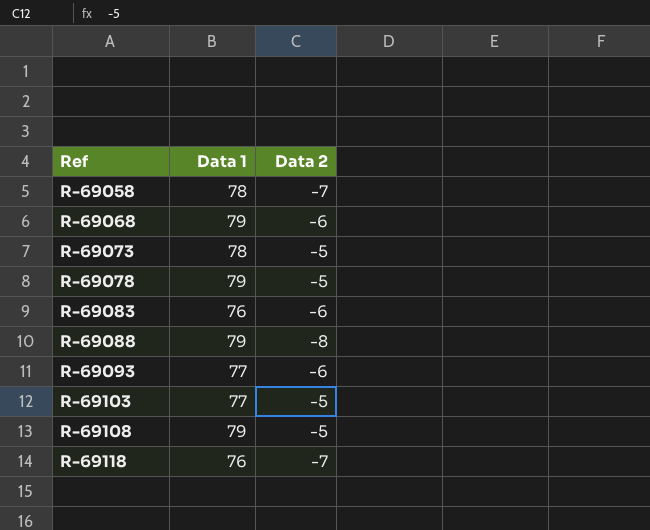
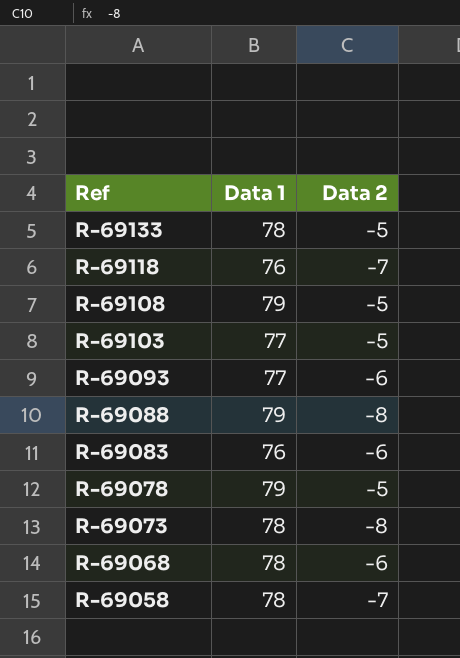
row order: Ref ascending -> Ref descending
row R-69133: none -> 78 | -5
R-69073 | Data 2: -5 -> -8
R-69068 | Data 1: 79 -> 78

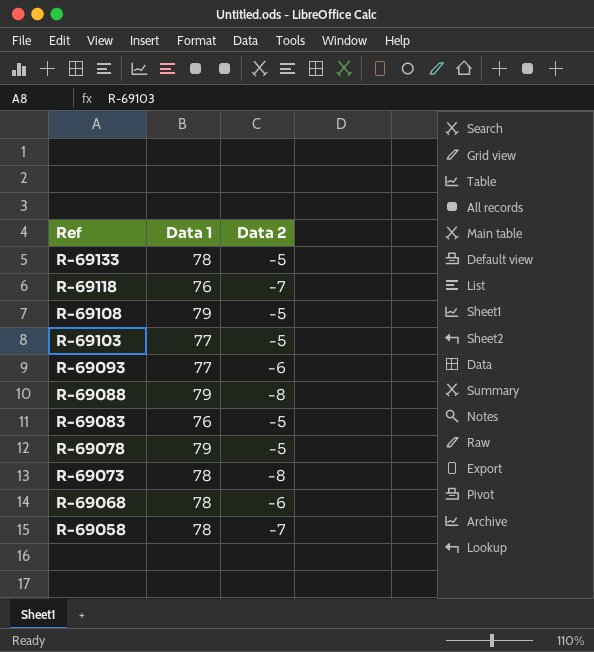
R-69083 | Data 2: -6 -> -5

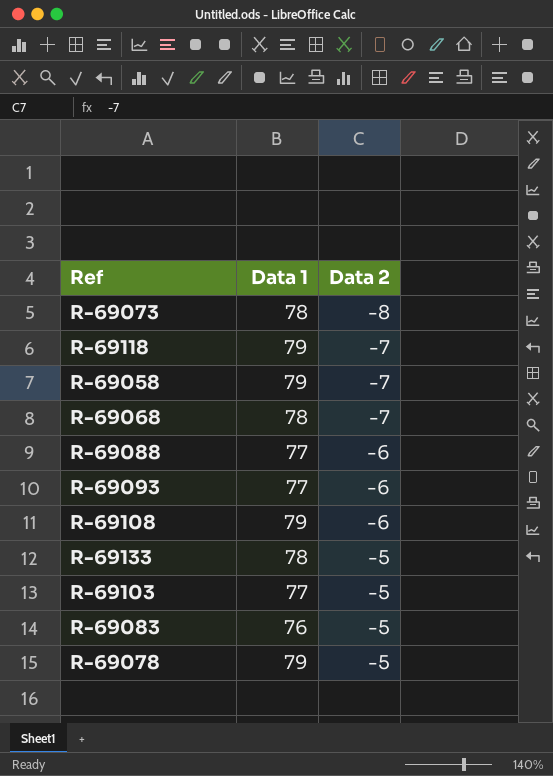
row order: Ref descending -> Data 2 ascending
R-69118 | Data 1: 76 -> 79
R-69058 | Data 1: 78 -> 79
R-69068 | Data 2: -6 -> -7
R-69088 | Data 1: 79 -> 77
R-69088 | Data 2: -8 -> -6
R-69108 | Data 2: -5 -> -6

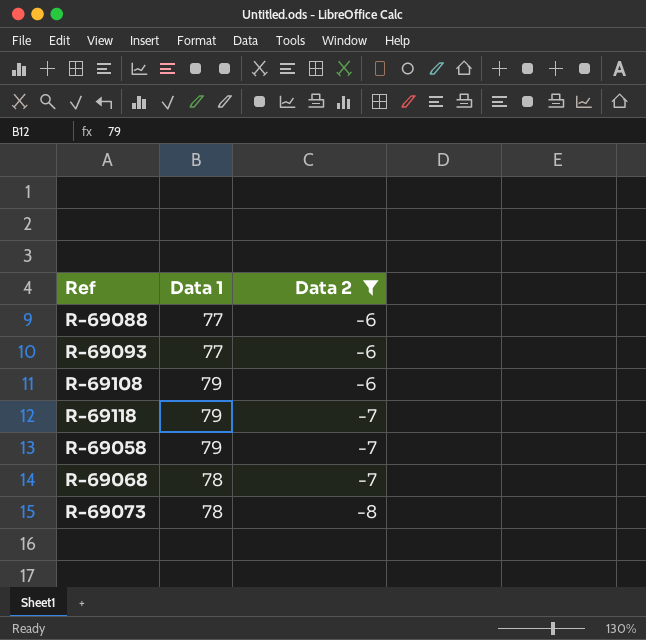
filter: none -> Data 2 != -5
row order: Data 2 ascending -> Data 2 descending

